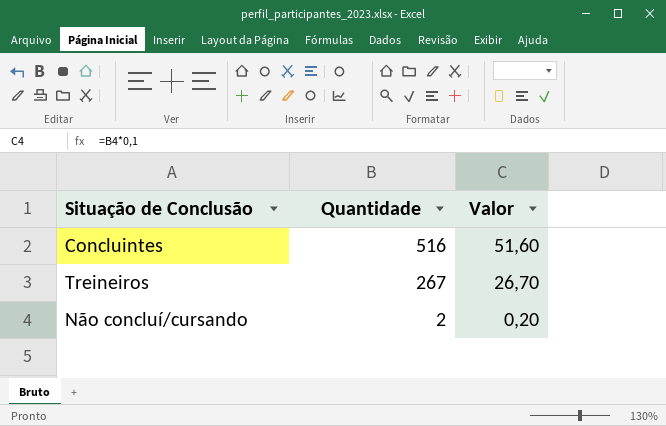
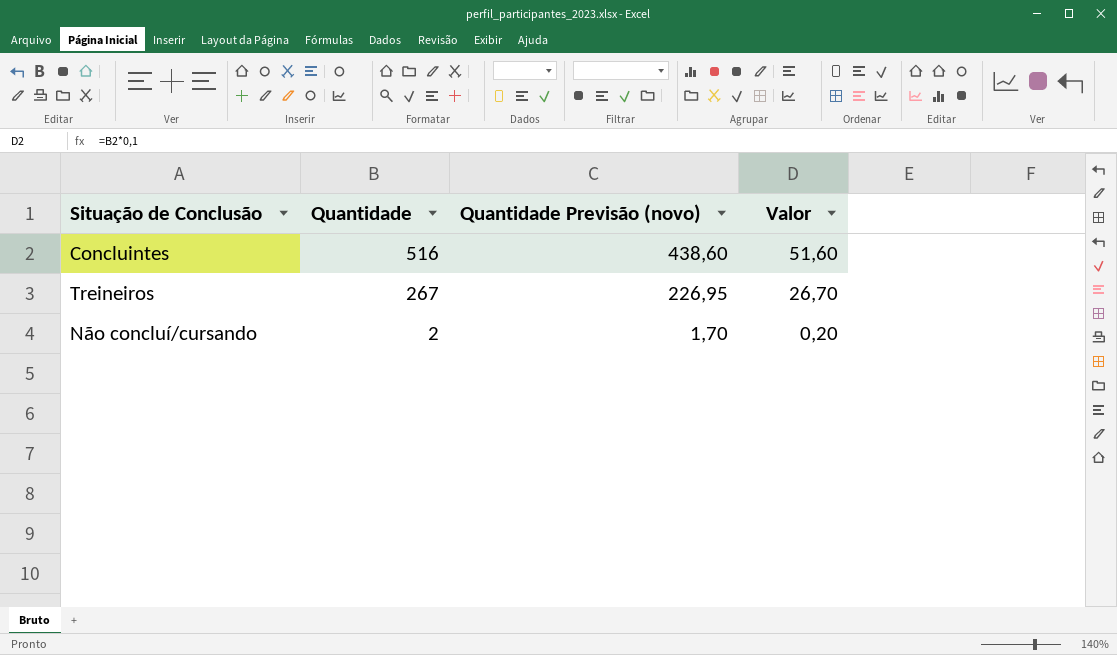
column Quantidade Previsão (novo) | formula: none -> [Quantidade] * 0,85

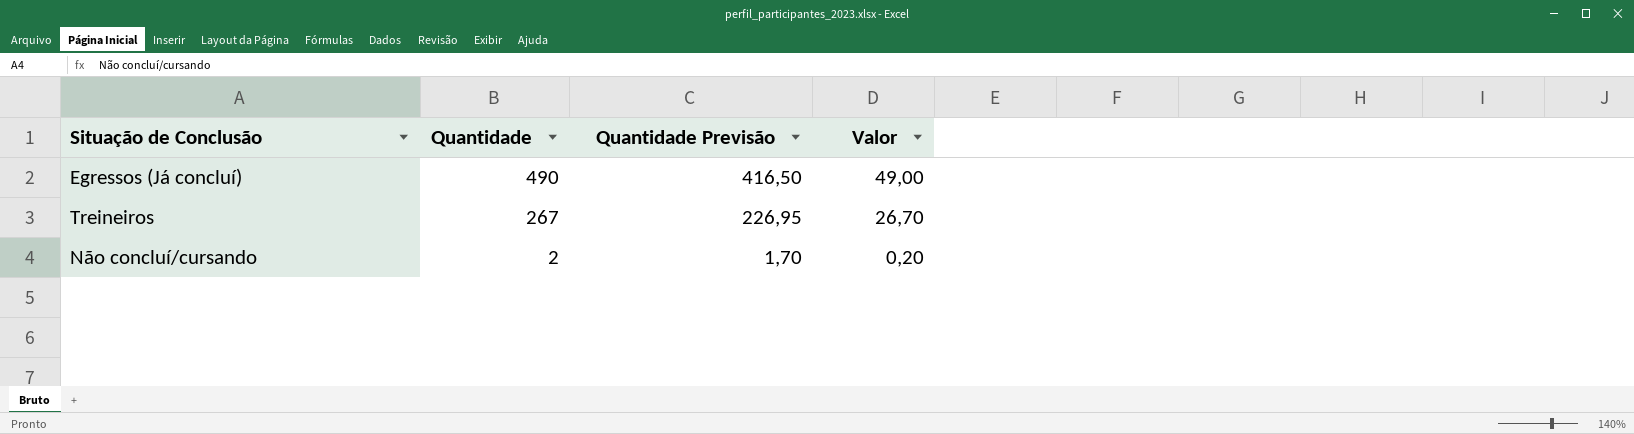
column name: Quantidade Previsão (novo) -> Quantidade Previsão
row Concluintes: 516 | 438,60 | 51,60 -> none
row Egressos (Já concluí): none -> 490 | 416,50 | 49,00

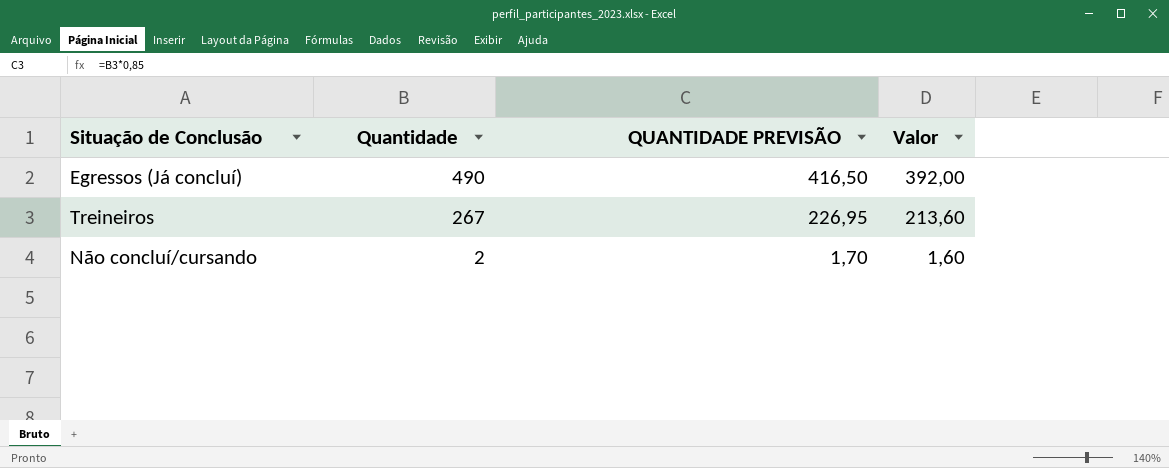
column name: Quantidade Previsão -> QUANTIDADE PREVISÃO
column Valor | formula: [Quantidade] * 0,1 -> [Quantidade] * 0,8

